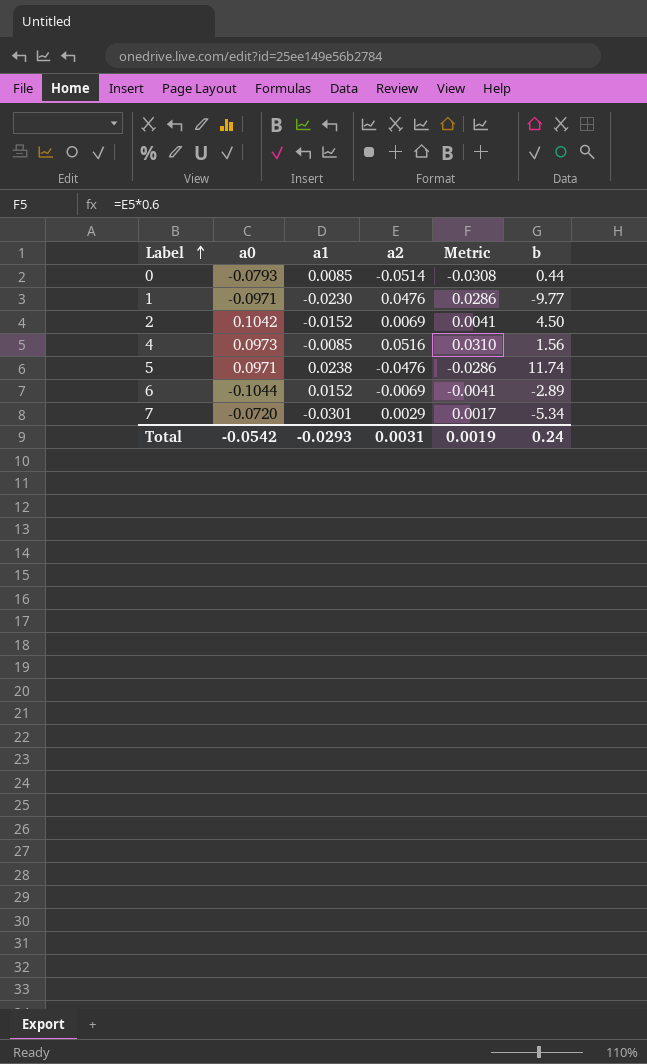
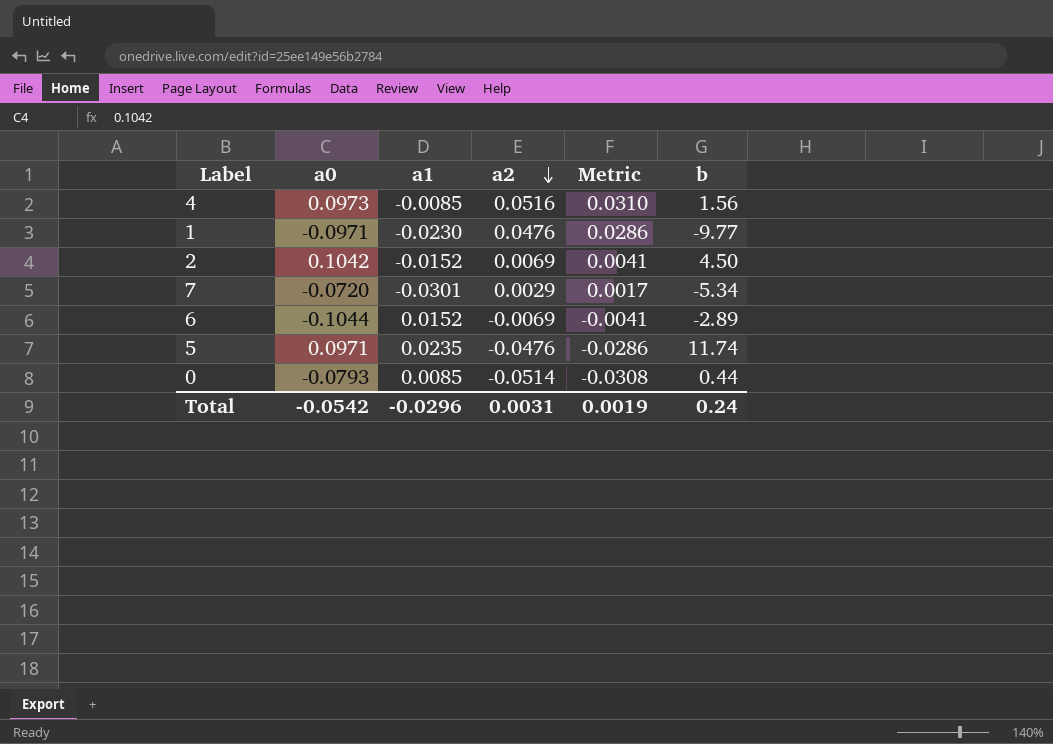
row order: Label ascending -> a2 descending
5 | a1: 0.0238 -> 0.0235
Total | a1: -0.0293 -> -0.0296

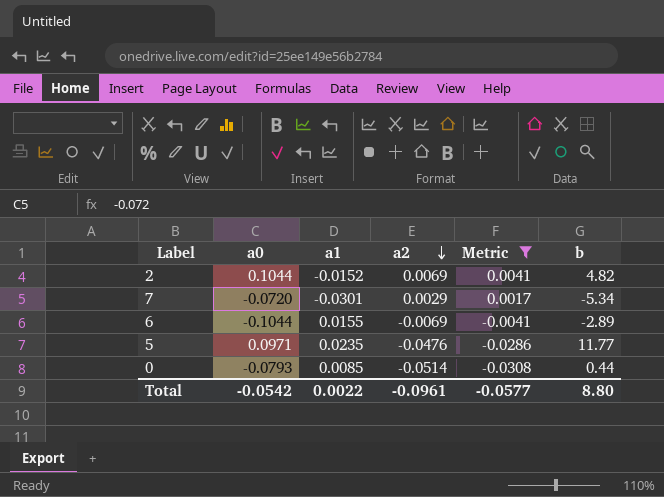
filter: none -> Metric <= 0.0041
2 | a0: 0.1042 -> 0.1044
2 | b: 4.50 -> 4.82
6 | a1: 0.0152 -> 0.0155
5 | b: 11.74 -> 11.77
Total | a1: -0.0296 -> 0.0022
Total | a2: 0.0031 -> -0.0961
Total | Metric: 0.0019 -> -0.0577
Total | b: 0.24 -> 8.80

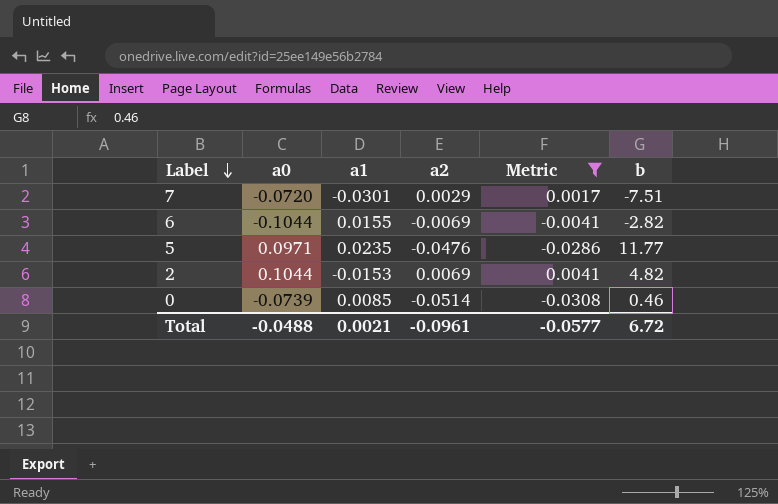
row order: a2 descending -> Label descending
7 | b: -5.34 -> -7.51
6 | b: -2.89 -> -2.82
2 | a1: -0.0152 -> -0.0153
0 | a0: -0.0793 -> -0.0739
0 | b: 0.44 -> 0.46
Total | a0: -0.0542 -> -0.0488
Total | a1: 0.0022 -> 0.0021
Total | b: 8.80 -> 6.72

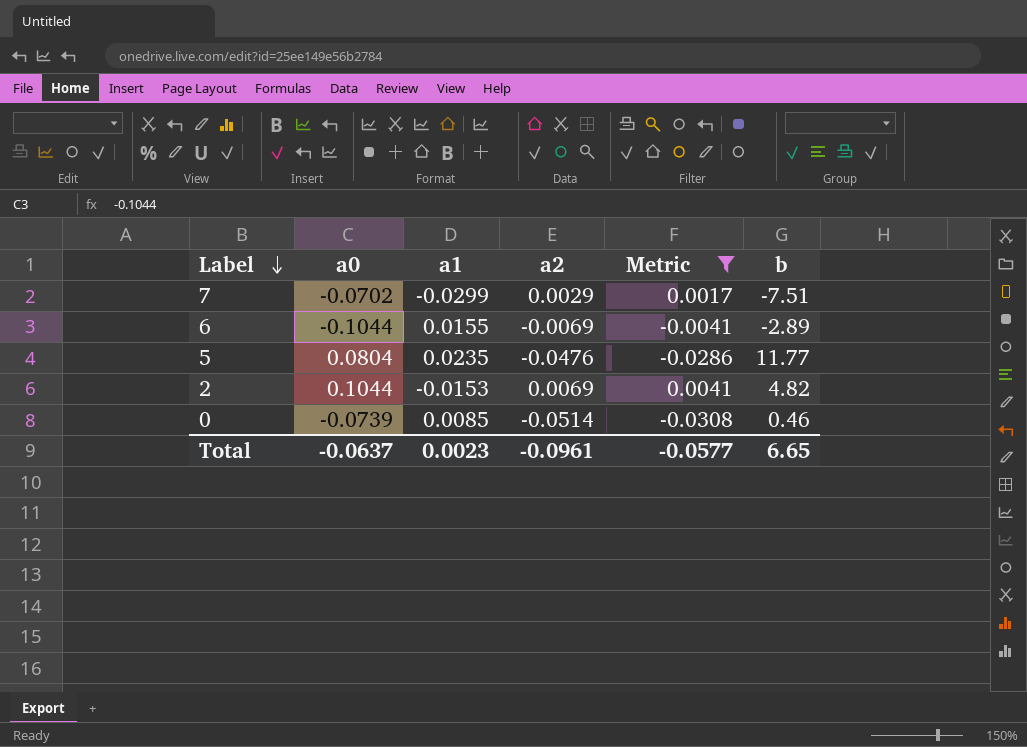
7 | a0: -0.0720 -> -0.0702
7 | a1: -0.0301 -> -0.0299
6 | b: -2.82 -> -2.89
5 | a0: 0.0971 -> 0.0804
Total | a0: -0.0488 -> -0.0637
Total | a1: 0.0021 -> 0.0023
Total | b: 6.72 -> 6.65

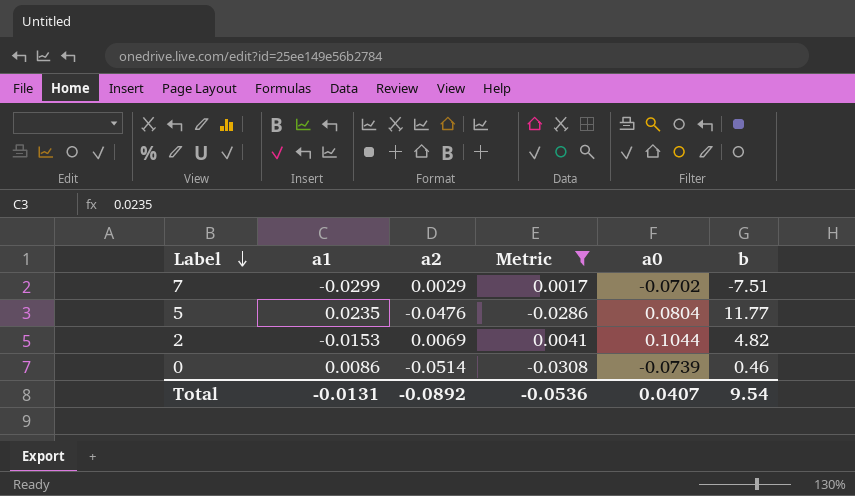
column a0 | position: 2 -> 5
row 6: -0.1044 | 0.0155 | -0.0069 | -0.0041 | -2.89 -> none
0 | a1: 0.0085 -> 0.0086
Total | a1: 0.0023 -> -0.0131
Total | a2: -0.0961 -> -0.0892
Total | Metric: -0.0577 -> -0.0536
Total | a0: -0.0637 -> 0.0407
Total | b: 6.65 -> 9.54

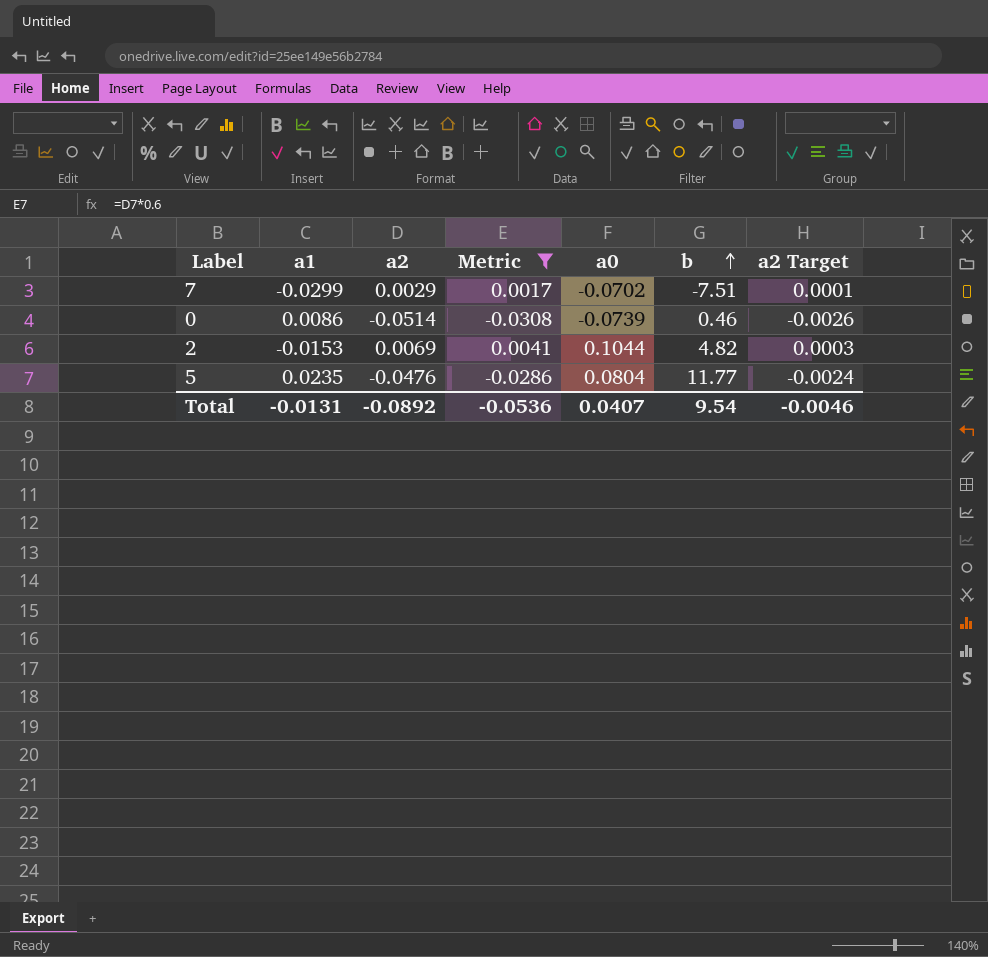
row order: Label descending -> b ascending
column a2 Target | formula: none -> [a2] * 0.05

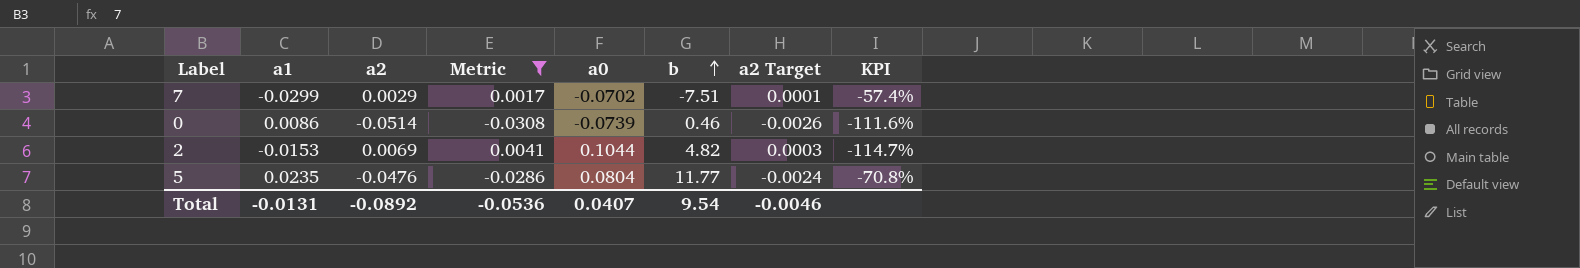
column KPI | formula: none -> ([a1] - [a0]) / [a0]

